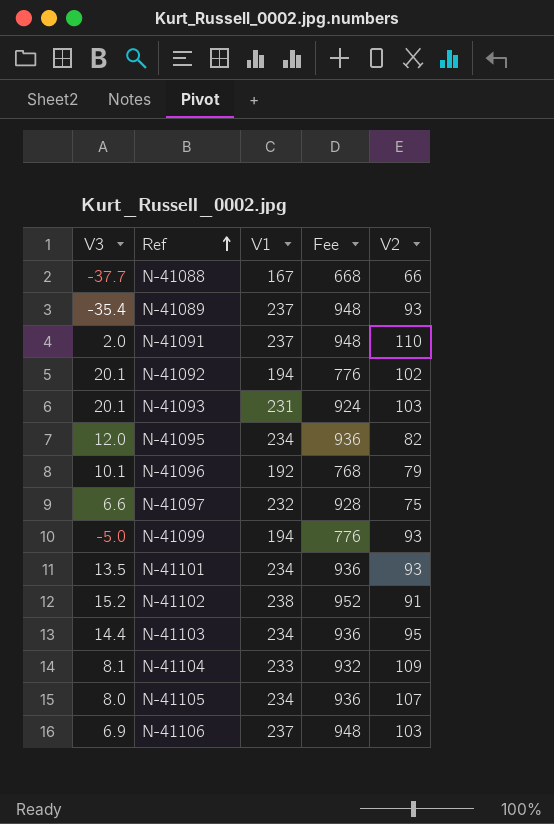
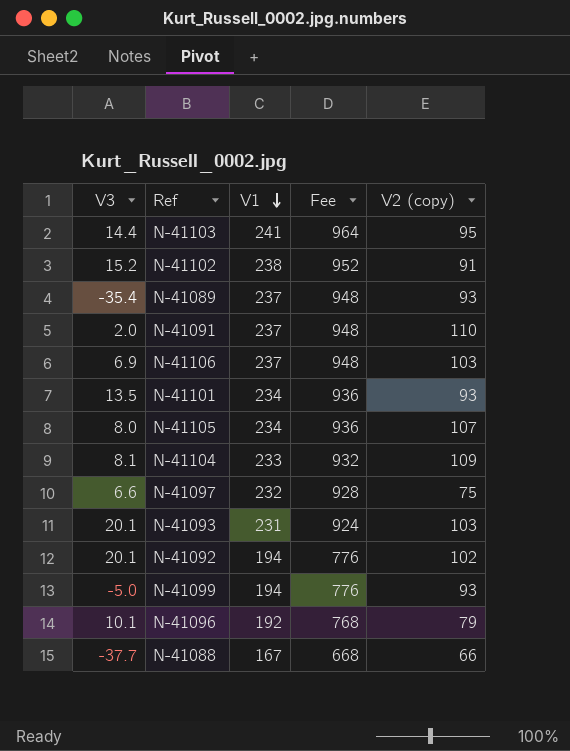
row order: Ref ascending -> V1 descending
column name: V2 -> V2 (copy)
row N-41095: 12.0 | 234 | 936 | 82 -> none
N-41103 | V1: 234 -> 241
N-41103 | Fee: 936 -> 964

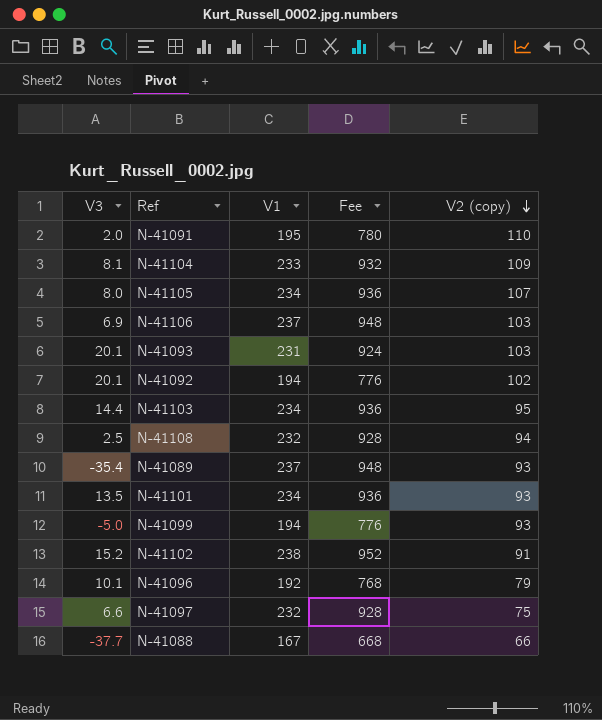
row order: V1 descending -> V2 (copy) descending
N-41091 | V1: 237 -> 195
N-41091 | Fee: 948 -> 780
N-41103 | V1: 241 -> 234
N-41103 | Fee: 964 -> 936
row N-41108: none -> 2.5 | 232 | 928 | 94

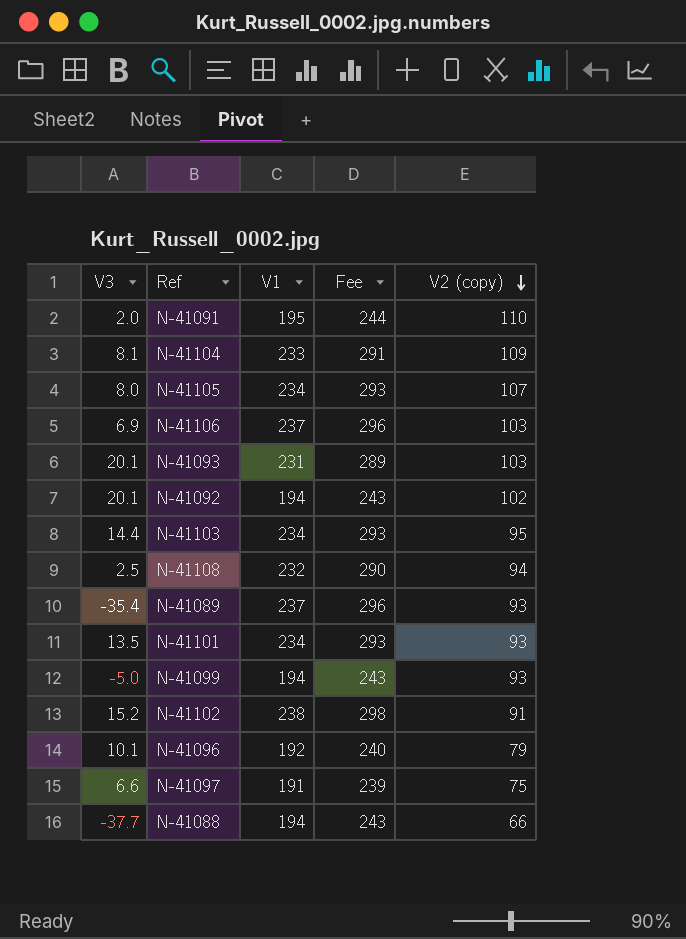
column Fee | formula: [V1] * 4 -> [V1] * 1.25
N-41097 | V1: 232 -> 191
N-41088 | V1: 167 -> 194

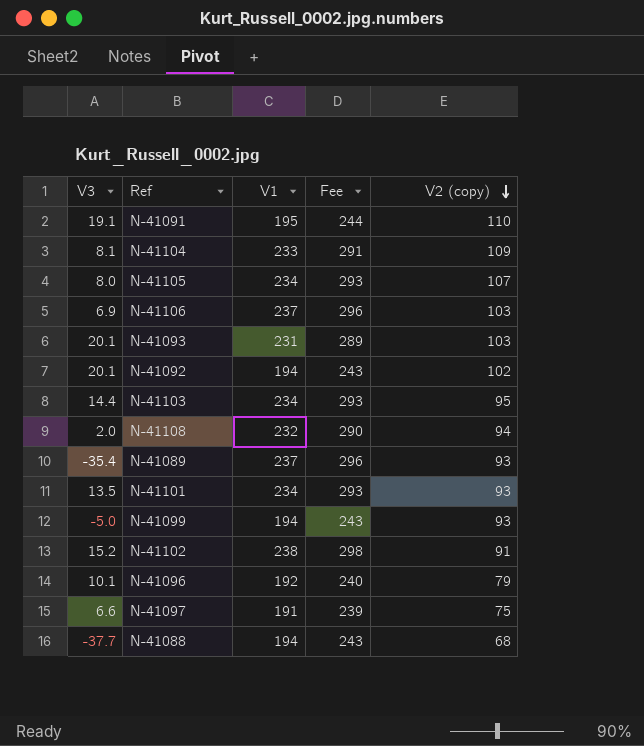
N-41091 | V3: 2.0 -> 19.1
N-41108 | V3: 2.5 -> 2.0
N-41088 | V2 (copy): 66 -> 68

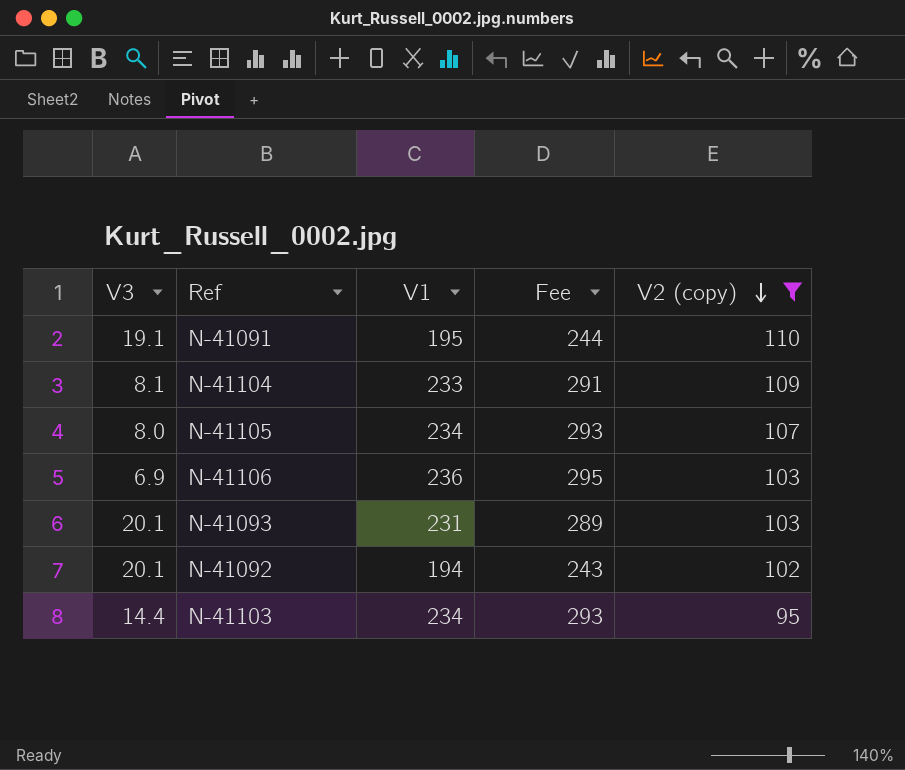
filter: none -> V2 (copy) >= 95
N-41106 | V1: 237 -> 236
N-41106 | Fee: 296 -> 295

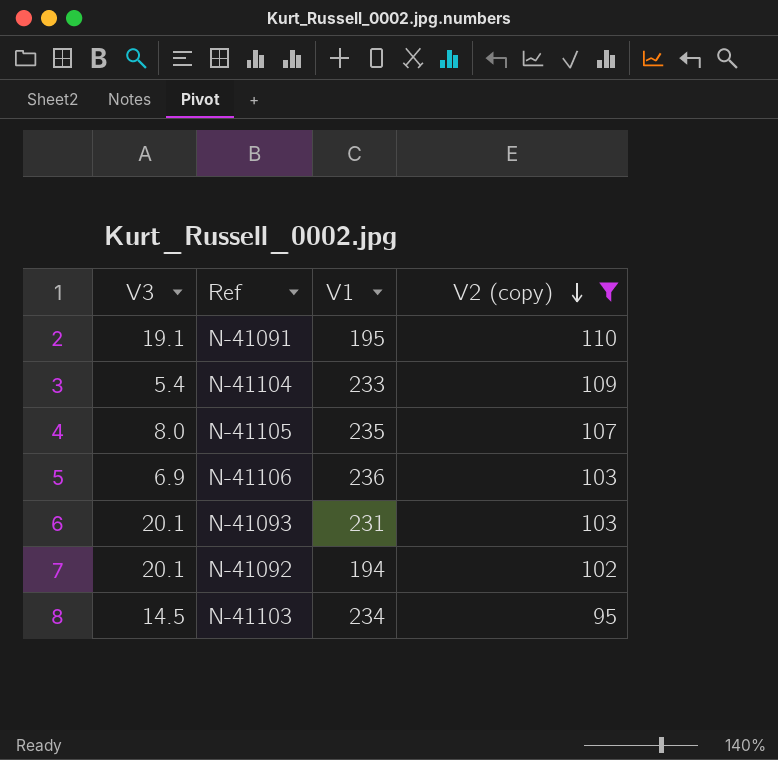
column Fee | formula: [V1] * 1.25 -> none
N-41104 | V3: 8.1 -> 5.4
N-41105 | V1: 234 -> 235
N-41103 | V3: 14.4 -> 14.5

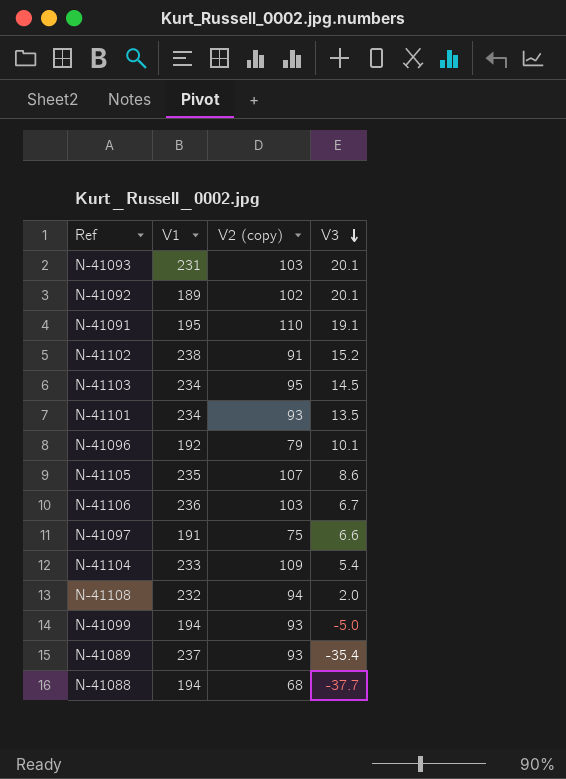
filter: V2 (copy) >= 95 -> none
row order: V2 (copy) descending -> V3 descending
column V3 | position: 1 -> 4
N-41092 | V1: 194 -> 189
N-41105 | V3: 8.0 -> 8.6
N-41106 | V3: 6.9 -> 6.7

